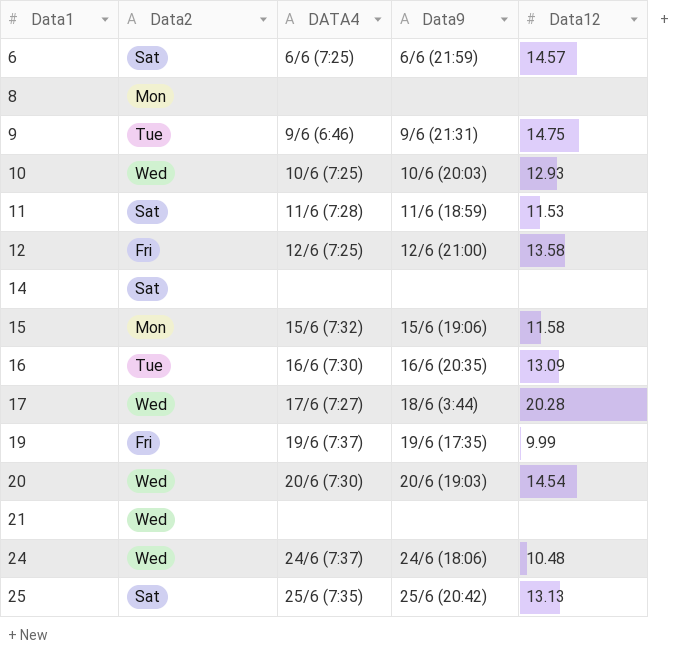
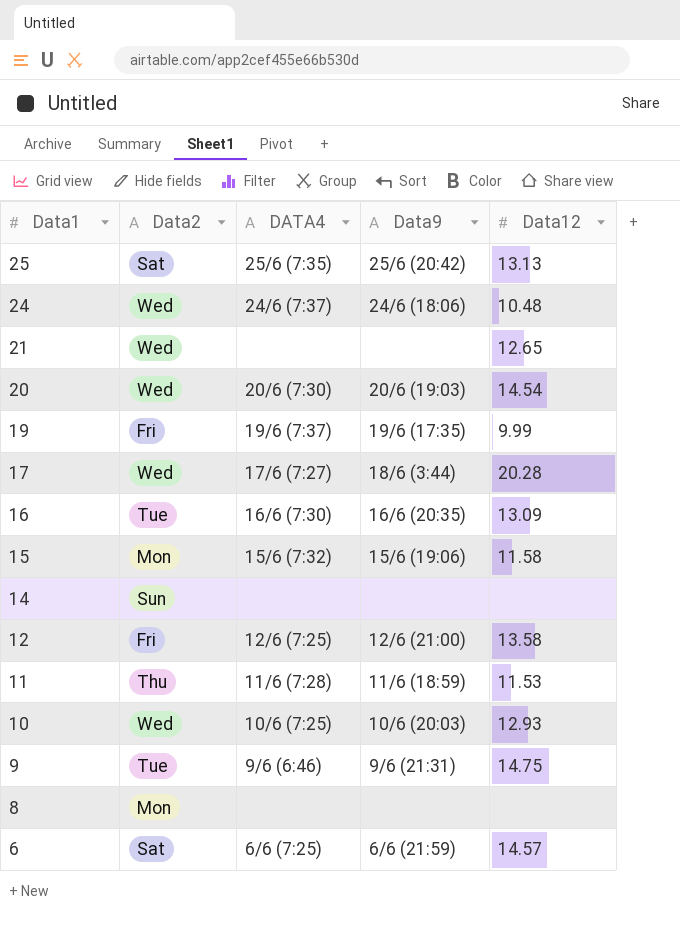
row order: Data1 ascending -> Data1 descending
21 | Data12: none -> 12.65
14 | Data2: Sat -> Sun
11 | Data2: Sat -> Thu

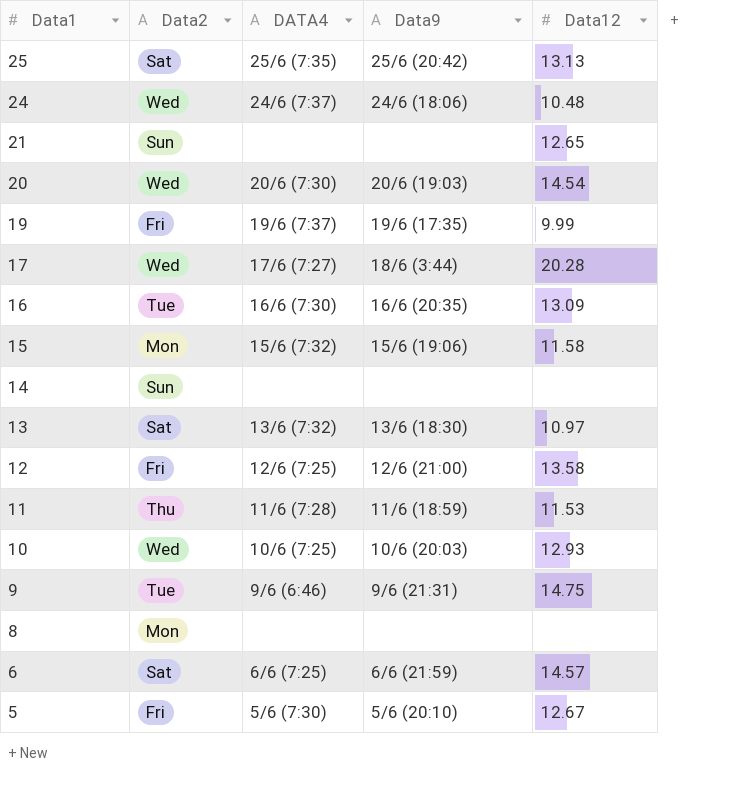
21 | Data2: Wed -> Sun
row 13: none -> Sat | 13/6 (7:32) | 13/6 (18:30) | 10.97
row 5: none -> Fri | 5/6 (7:30) | 5/6 (20:10) | 12.67

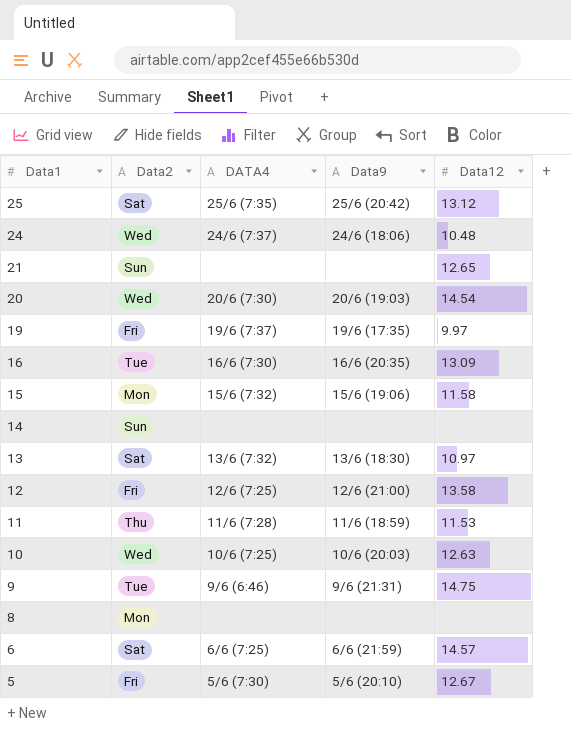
row 17: Wed | 17/6 (7:27) | 18/6 (3:44) | 20.28 -> none
25 | Data12: 13.13 -> 13.12
19 | Data12: 9.99 -> 9.97
10 | Data12: 12.93 -> 12.63

